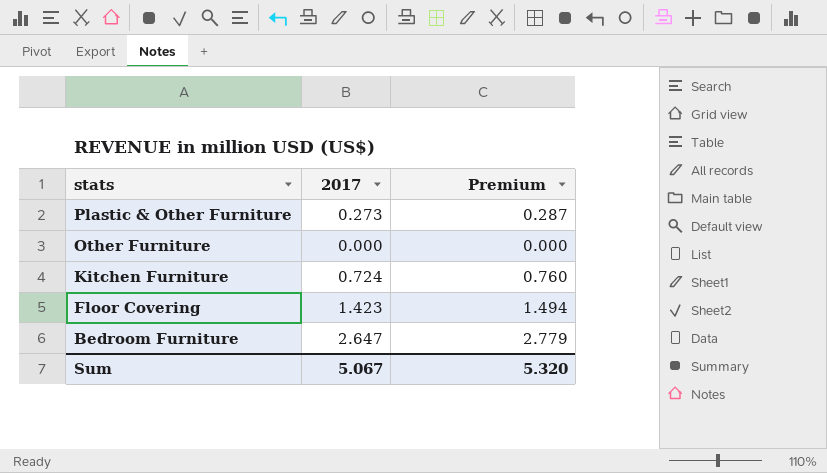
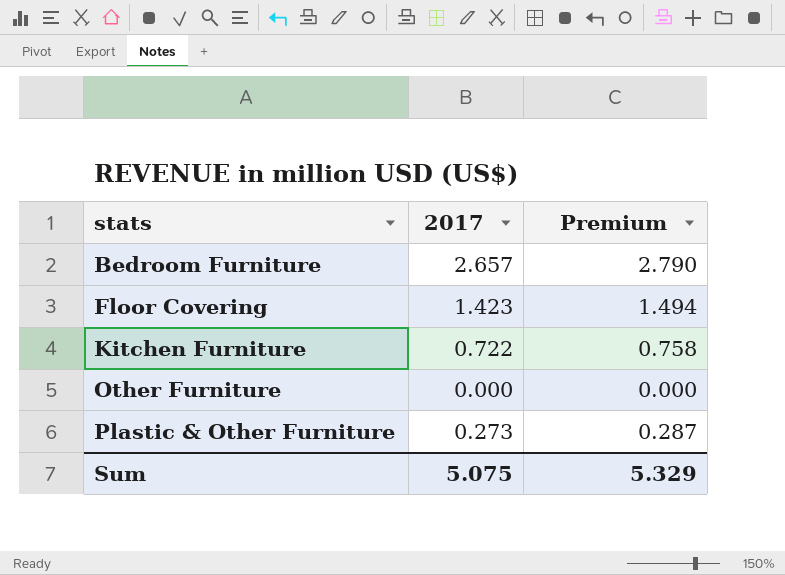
row order: stats descending -> stats ascending
Bedroom Furniture | 2017: 2.647 -> 2.657
Bedroom Furniture | Premium: 2.779 -> 2.790
Kitchen Furniture | 2017: 0.724 -> 0.722
Kitchen Furniture | Premium: 0.760 -> 0.758
Sum | 2017: 5.067 -> 5.075
Sum | Premium: 5.320 -> 5.329

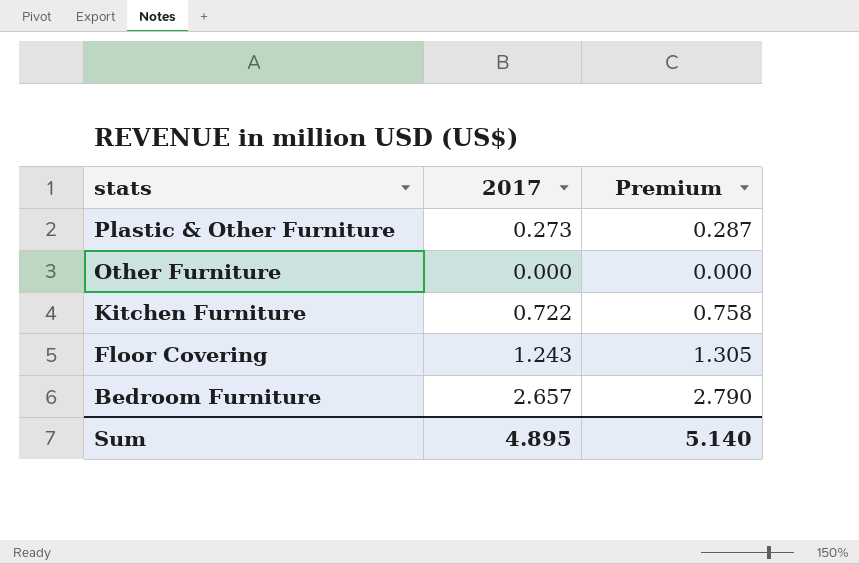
row order: stats ascending -> stats descending
Floor Covering | 2017: 1.423 -> 1.243
Floor Covering | Premium: 1.494 -> 1.305
Sum | 2017: 5.075 -> 4.895
Sum | Premium: 5.329 -> 5.140

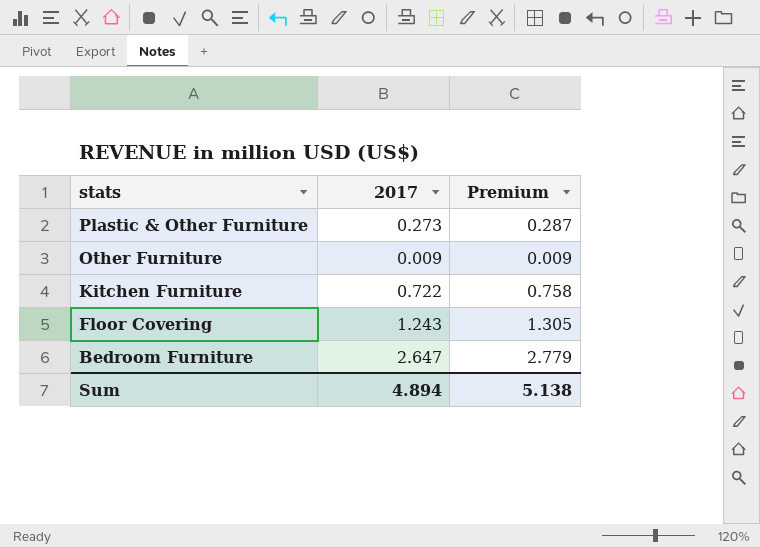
Other Furniture | 2017: 0.000 -> 0.009
Other Furniture | Premium: 0.000 -> 0.009
Bedroom Furniture | 2017: 2.657 -> 2.647
Bedroom Furniture | Premium: 2.790 -> 2.779
Sum | 2017: 4.895 -> 4.894
Sum | Premium: 5.140 -> 5.138

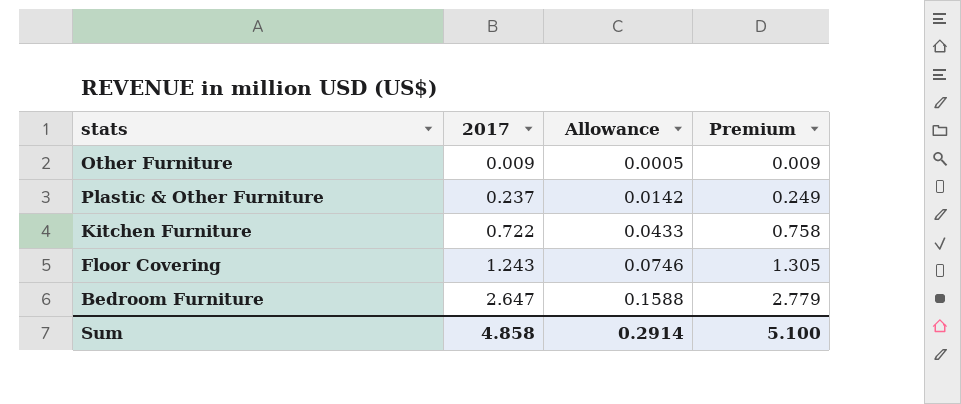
row order: stats descending -> 2017 ascending
column Allowance | formula: none -> [2017] * 0.06
Plastic & Other Furniture | 2017: 0.273 -> 0.237
Plastic & Other Furniture | Premium: 0.287 -> 0.249
Sum | 2017: 4.894 -> 4.858
Sum | Premium: 5.138 -> 5.100

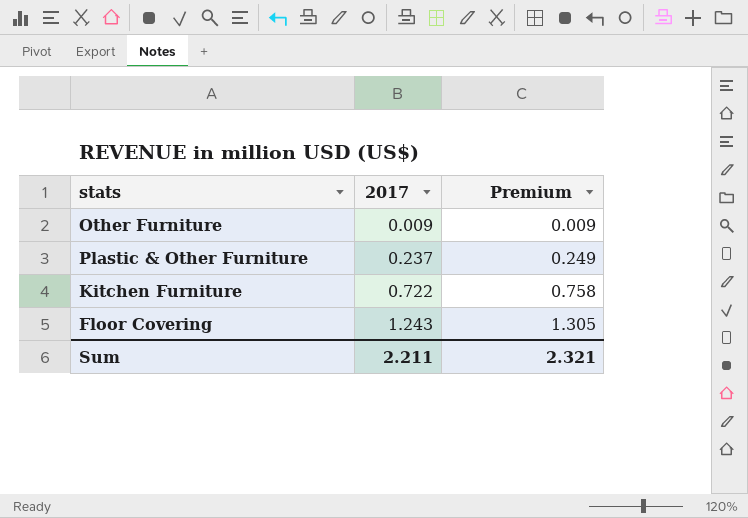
column Allowance | formula: [2017] * 0.06 -> none
row Bedroom Furniture: 2.647 | 0.1588 | 2.779 -> none
Sum | 2017: 4.858 -> 2.211
Sum | Premium: 5.100 -> 2.321

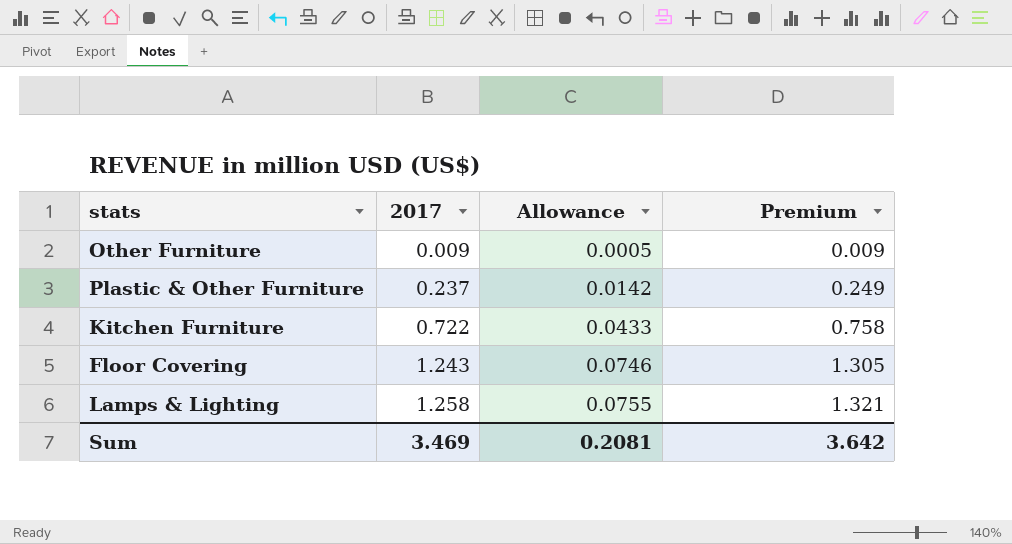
column Allowance | formula: none -> [2017] * 0.06
row Lamps & Lighting: none -> 1.258 | 0.0755 | 1.321
Sum | 2017: 2.211 -> 3.469
Sum | Premium: 2.321 -> 3.642

